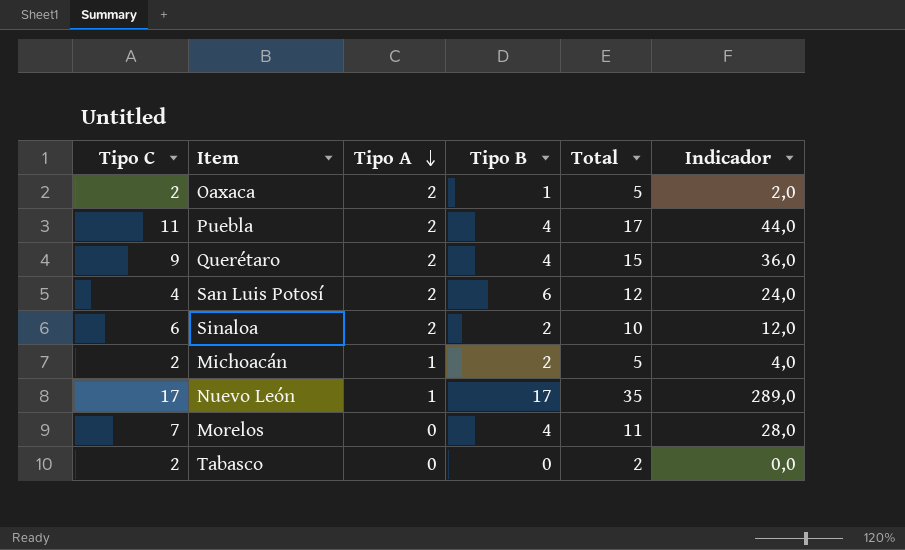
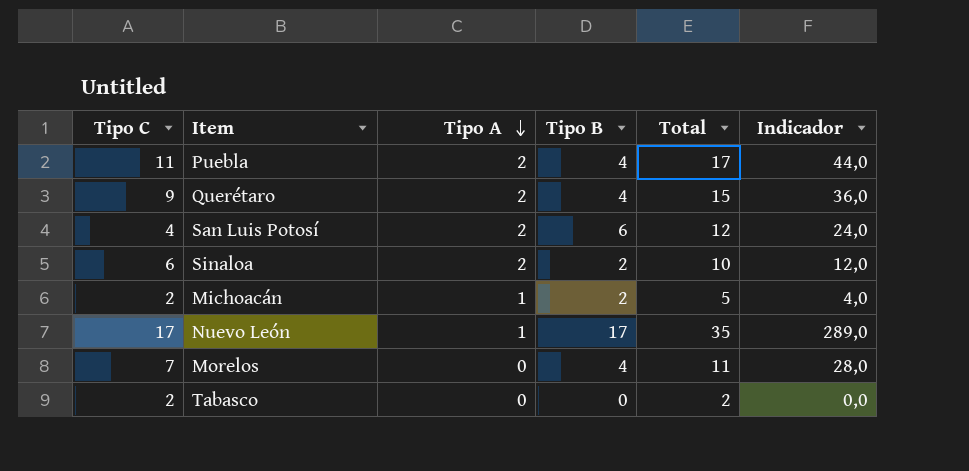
row Oaxaca: 2 | 2 | 1 | 5 | 2,0 -> none

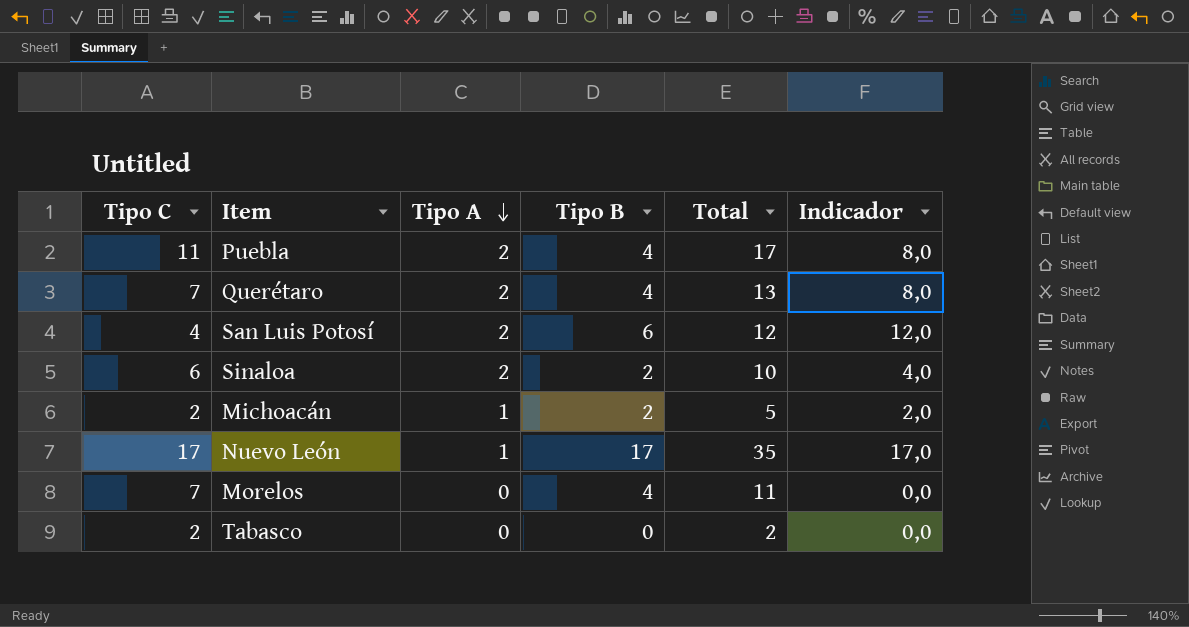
column Indicador | formula: [Tipo C] * [Tipo B] -> [Tipo A] * [Tipo B]
Querétaro | Tipo C: 9 -> 7
Querétaro | Total: 15 -> 13

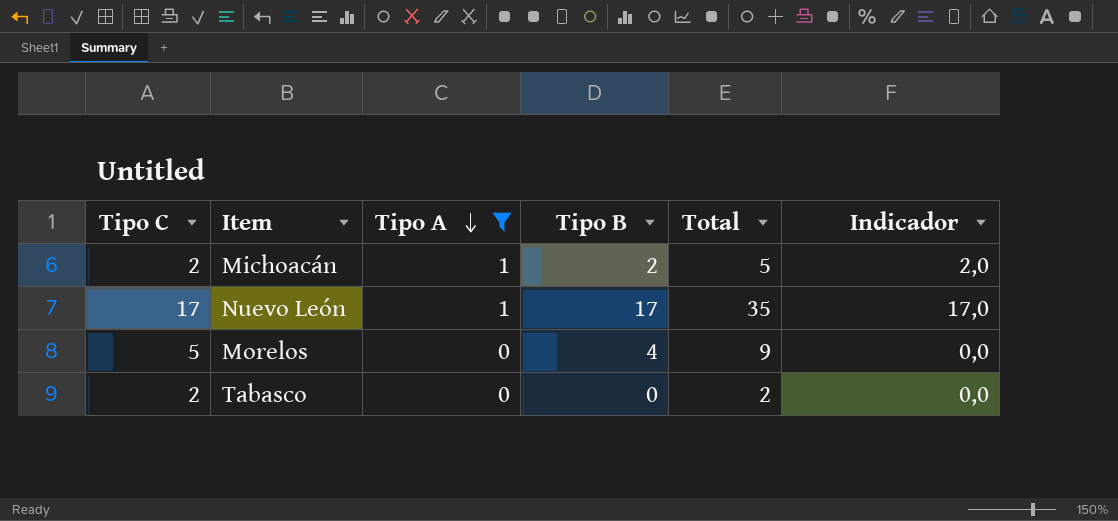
filter: none -> Tipo A != 2
Morelos | Tipo C: 7 -> 5
Morelos | Total: 11 -> 9

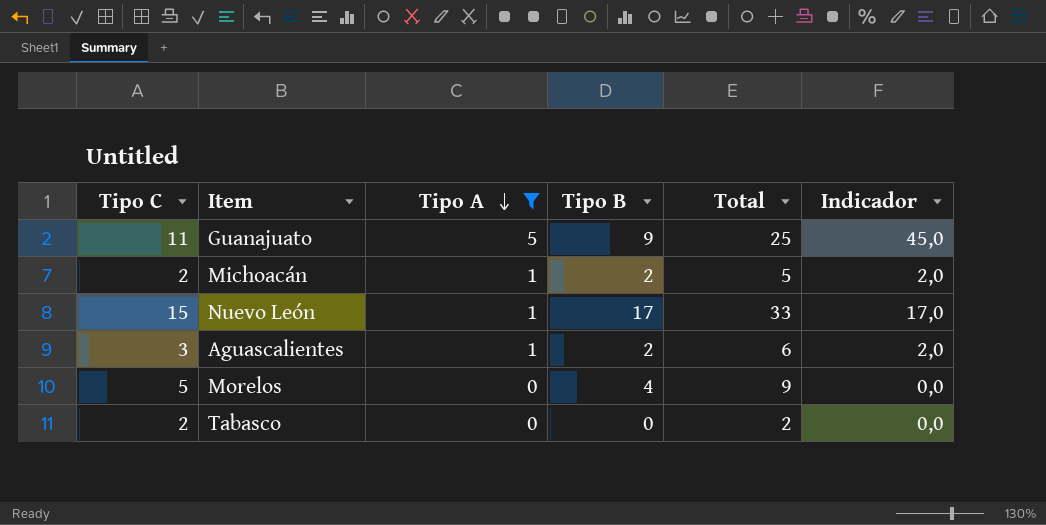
row Guanajuato: none -> 11 | 5 | 9 | 25 | 45,0
Nuevo León | Tipo C: 17 -> 15
Nuevo León | Total: 35 -> 33
row Aguascalientes: none -> 3 | 1 | 2 | 6 | 2,0

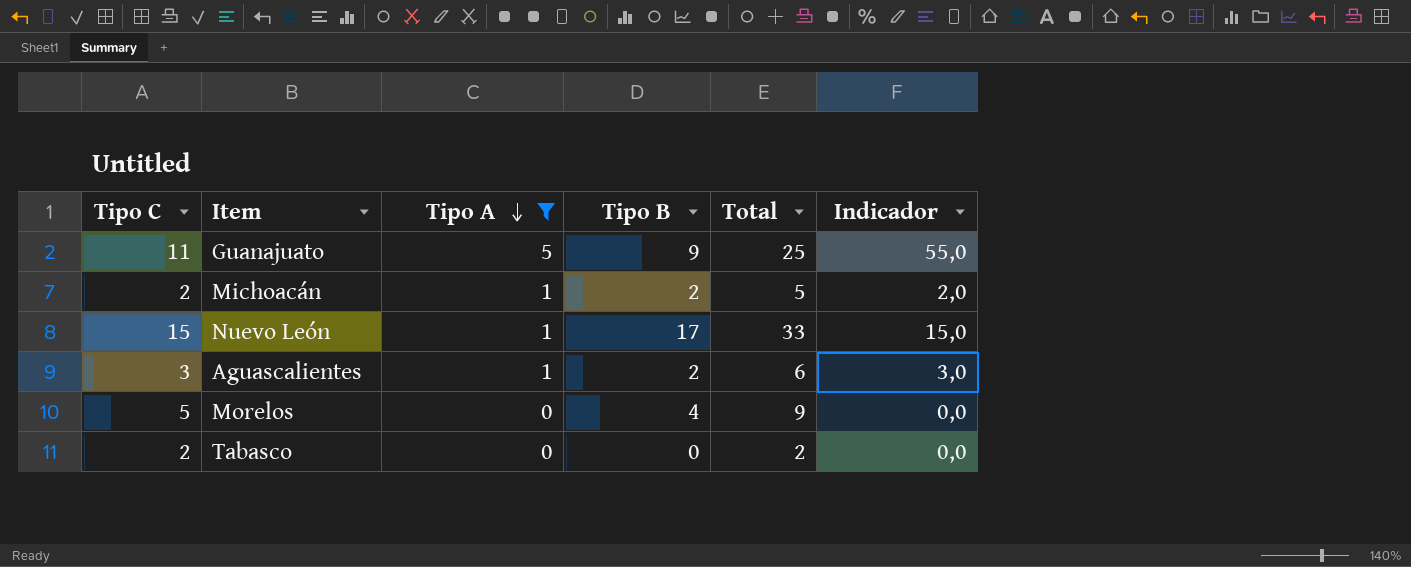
column Indicador | formula: [Tipo A] * [Tipo B] -> [Tipo C] * [Tipo A]

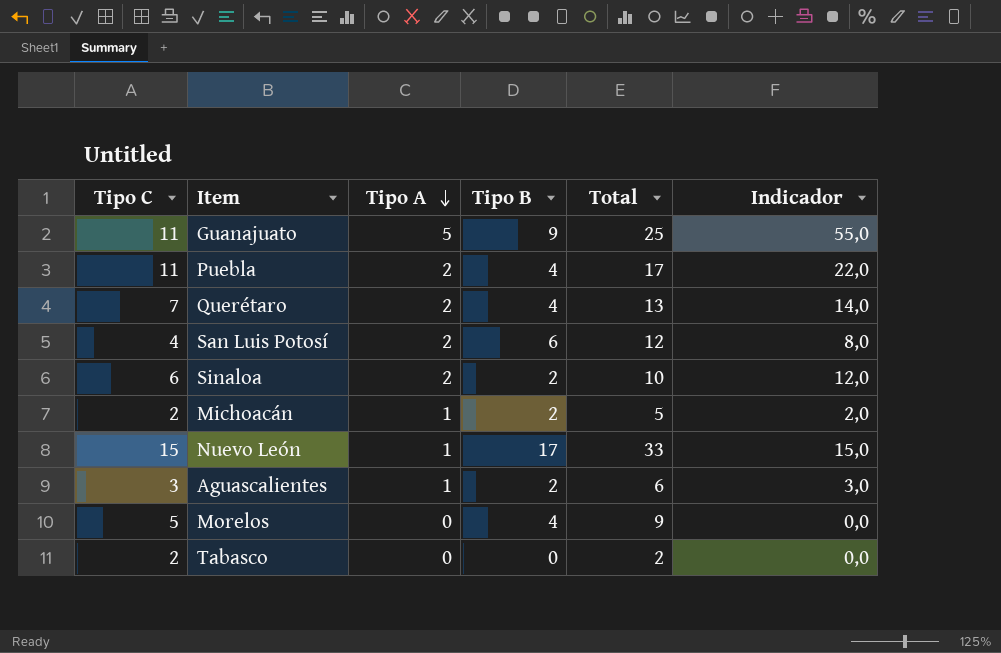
filter: Tipo A != 2 -> none

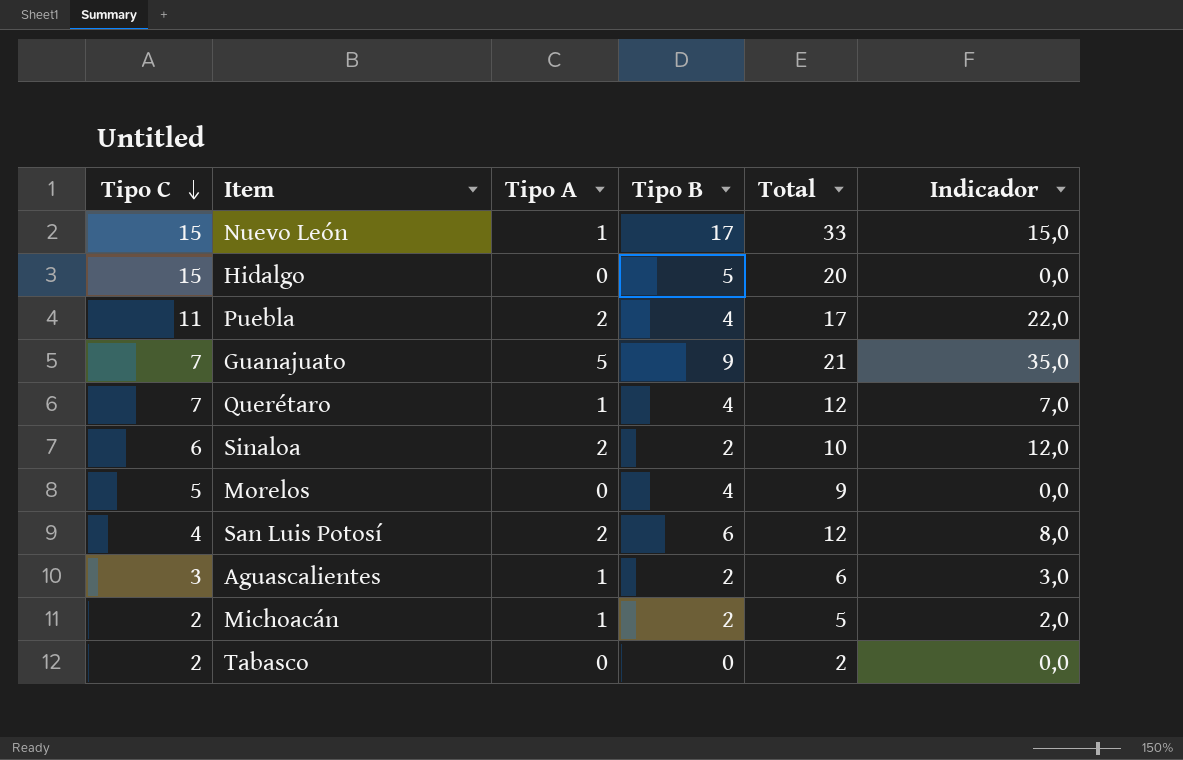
row order: Tipo A descending -> Tipo C descending
row Hidalgo: none -> 15 | 0 | 5 | 20 | 0,0
Guanajuato | Tipo C: 11 -> 7
Guanajuato | Total: 25 -> 21
Guanajuato | Indicador: 55,0 -> 35,0
Querétaro | Tipo A: 2 -> 1
Querétaro | Total: 13 -> 12
Querétaro | Indicador: 14,0 -> 7,0

